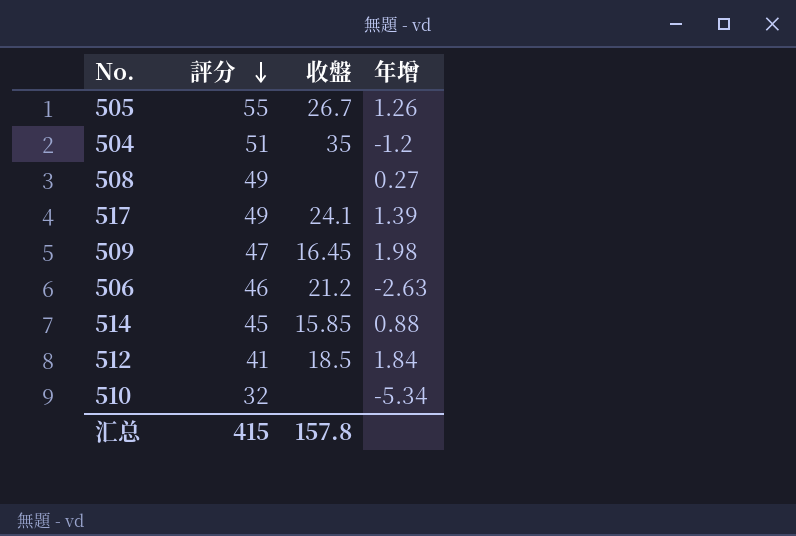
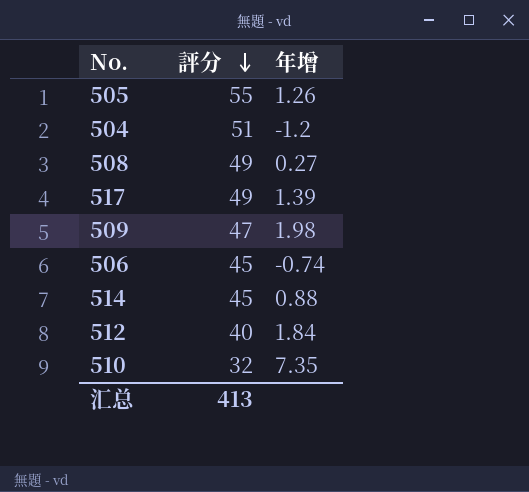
column 收盤 | position: 3 -> none
506 | 評分: 46 -> 45
506 | 年增: -2.63 -> -0.74
512 | 評分: 41 -> 40
510 | 年增: -5.34 -> 7.35
汇总 | 評分: 415 -> 413

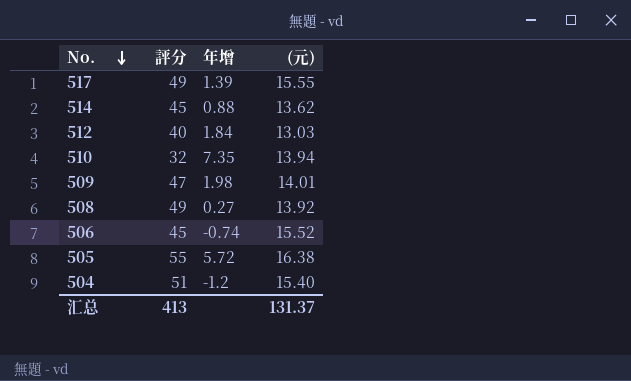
row order: 評分 descending -> No. descending
column (元) | position: none -> 4
505 | 年增: 1.26 -> 5.72

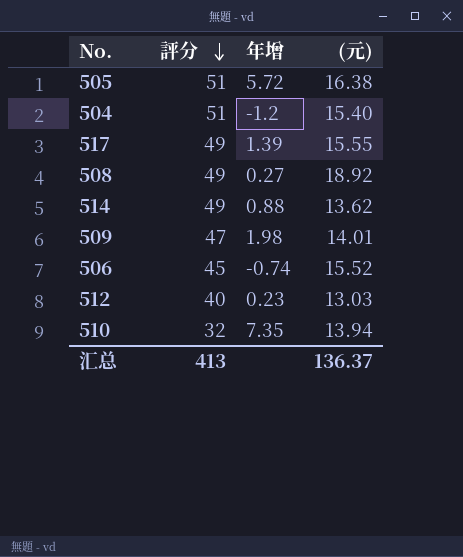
row order: No. descending -> 評分 descending
505 | 評分: 55 -> 51
508 | (元): 13.92 -> 18.92
514 | 評分: 45 -> 49
512 | 年增: 1.84 -> 0.23
汇总 | (元): 131.37 -> 136.37

